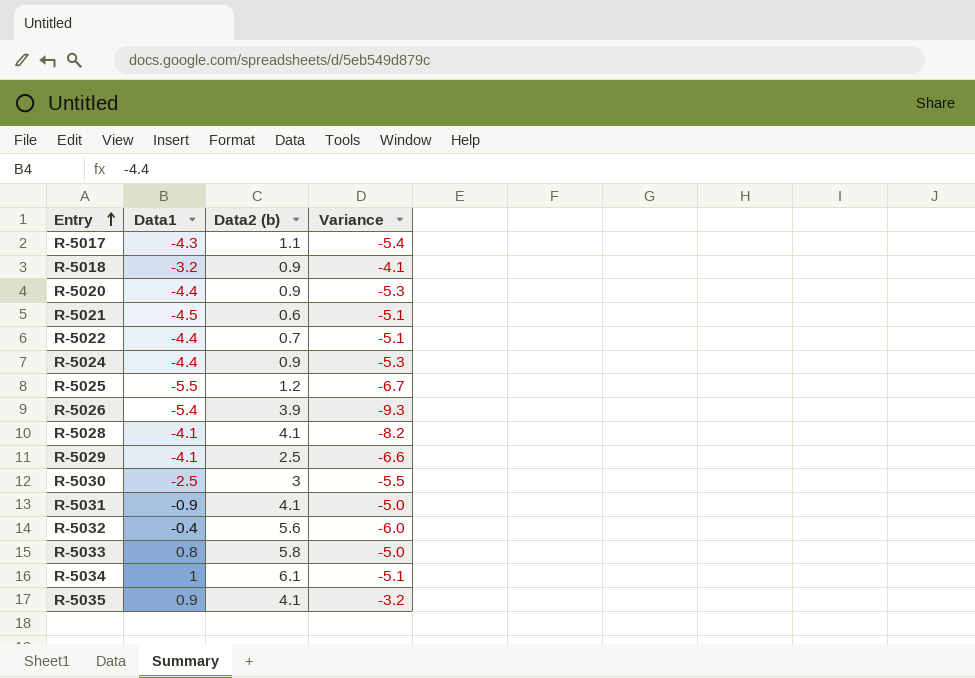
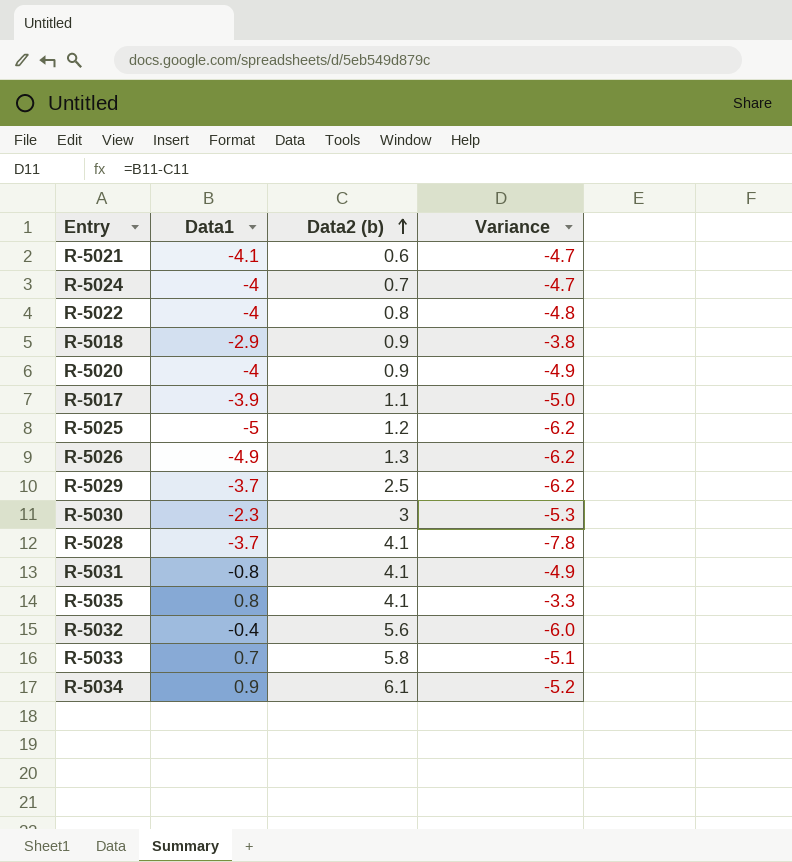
row order: Entry ascending -> Data2 (b) ascending
R-5021 | Data1: -4.5 -> -4.1
R-5021 | Variance: -5.1 -> -4.7
R-5024 | Data1: -4.4 -> -4
R-5024 | Data2 (b): 0.9 -> 0.7
R-5024 | Variance: -5.3 -> -4.7
R-5022 | Data1: -4.4 -> -4
R-5022 | Data2 (b): 0.7 -> 0.8
R-5022 | Variance: -5.1 -> -4.8
R-5018 | Data1: -3.2 -> -2.9
R-5018 | Variance: -4.1 -> -3.8
R-5020 | Data1: -4.4 -> -4
R-5020 | Variance: -5.3 -> -4.9
R-5017 | Data1: -4.3 -> -3.9
R-5017 | Variance: -5.4 -> -5.0
R-5025 | Data1: -5.5 -> -5
R-5025 | Variance: -6.7 -> -6.2
R-5026 | Data1: -5.4 -> -4.9
R-5026 | Data2 (b): 3.9 -> 1.3
R-5026 | Variance: -9.3 -> -6.2
R-5029 | Data1: -4.1 -> -3.7
R-5029 | Variance: -6.6 -> -6.2
R-5030 | Data1: -2.5 -> -2.3
R-5030 | Variance: -5.5 -> -5.3
R-5028 | Data1: -4.1 -> -3.7
R-5028 | Variance: -8.2 -> -7.8
R-5031 | Data1: -0.9 -> -0.8
R-5031 | Variance: -5.0 -> -4.9
R-5035 | Data1: 0.9 -> 0.8
R-5035 | Variance: -3.2 -> -3.3
R-5033 | Data1: 0.8 -> 0.7
R-5033 | Variance: -5.0 -> -5.1
R-5034 | Data1: 1 -> 0.9
R-5034 | Variance: -5.1 -> -5.2

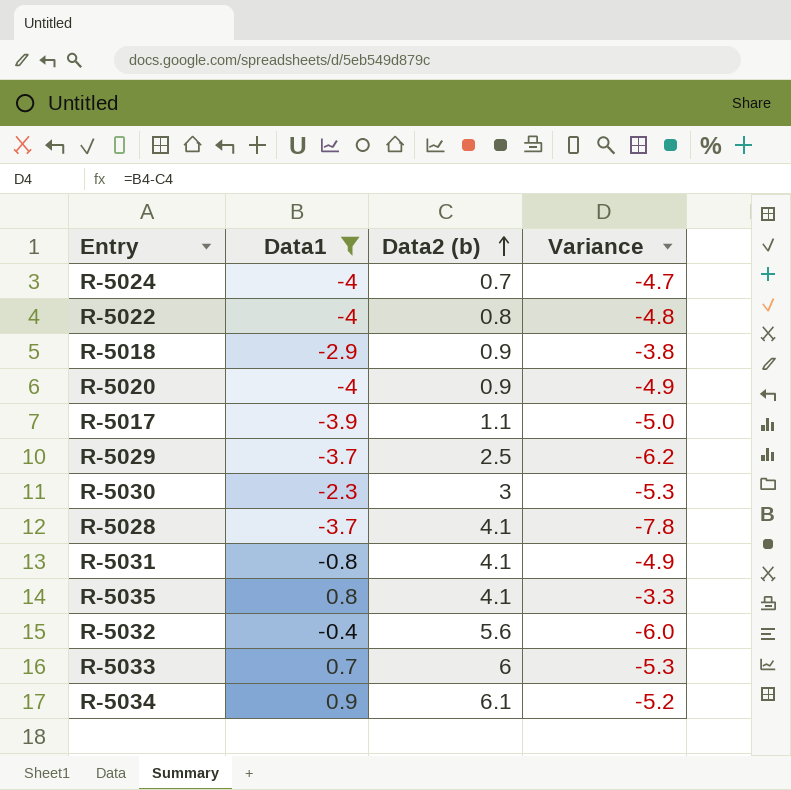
filter: none -> Data1 >= -4
R-5033 | Data2 (b): 5.8 -> 6
R-5033 | Variance: -5.1 -> -5.3

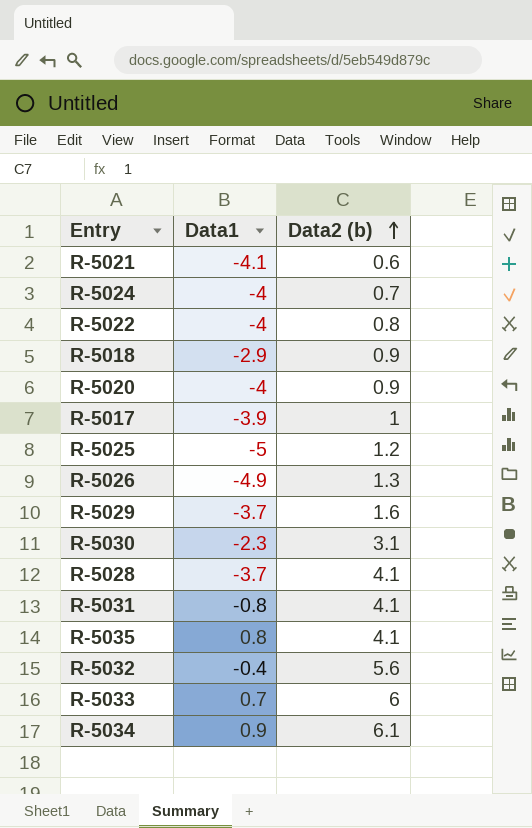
filter: Data1 >= -4 -> none
column Variance | formula: [Data1] - [Data2 (b)] -> none
R-5017 | Data2 (b): 1.1 -> 1
R-5029 | Data2 (b): 2.5 -> 1.6
R-5030 | Data2 (b): 3 -> 3.1

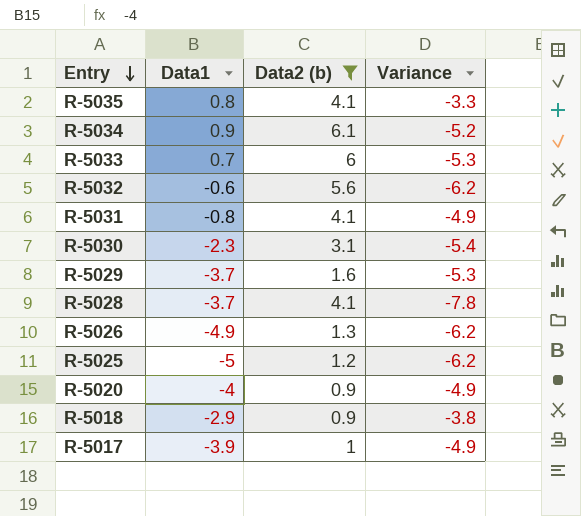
filter: none -> Data2 (b) >= 0.9
row order: Data2 (b) ascending -> Entry descending
column Variance | formula: none -> [Data1] - [Data2 (b)]
R-5032 | Data1: -0.4 -> -0.6

